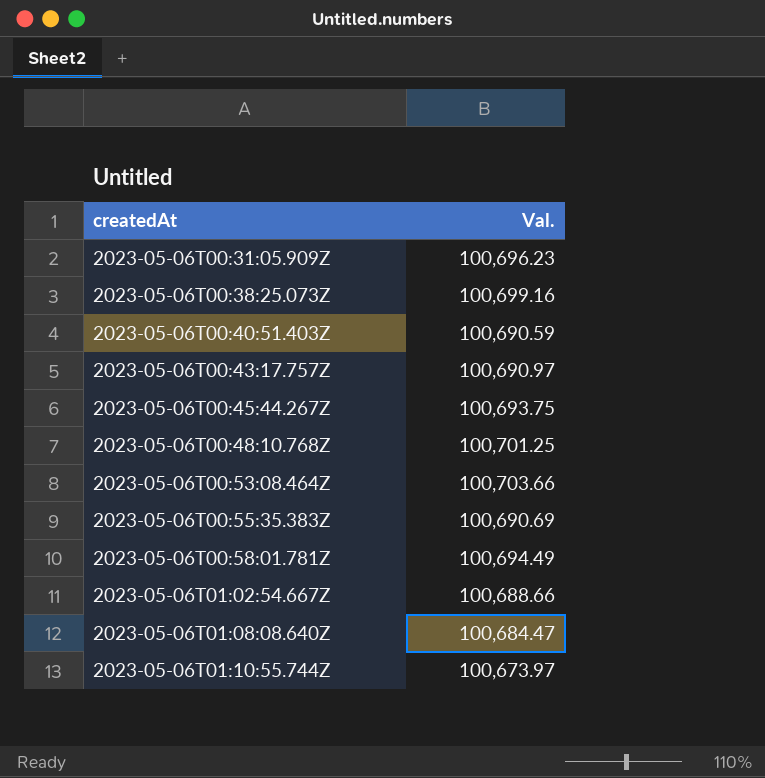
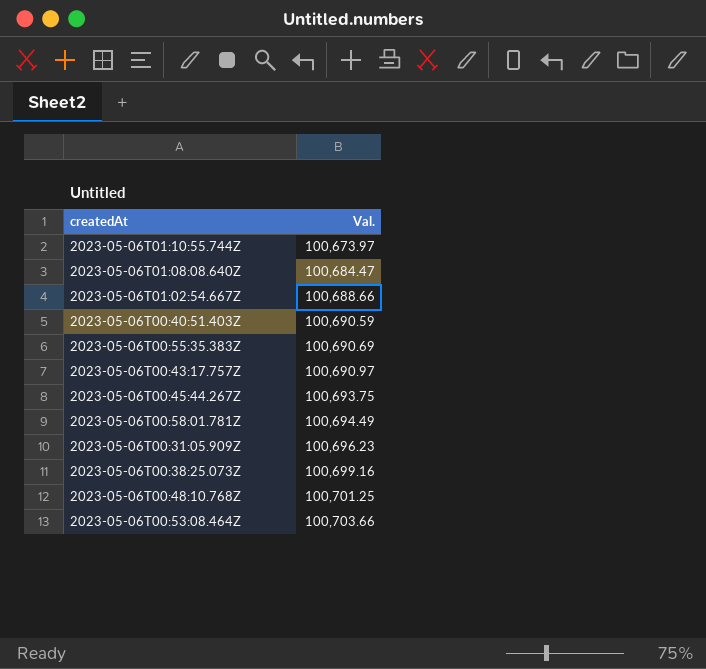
row order: createdAt ascending -> Val. ascending

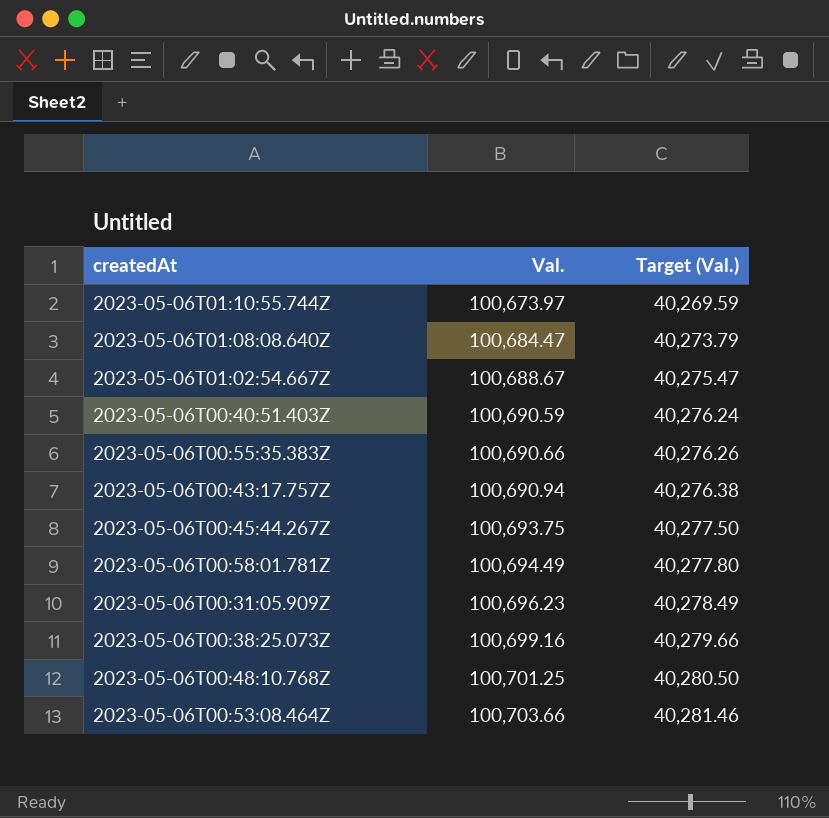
column Target (Val.) | formula: none -> [Val.] * 0.4
2023-05-06T01:02:54.667Z | Val.: 100,688.66 -> 100,688.67
2023-05-06T00:55:35.383Z | Val.: 100,690.69 -> 100,690.66
2023-05-06T00:43:17.757Z | Val.: 100,690.97 -> 100,690.94

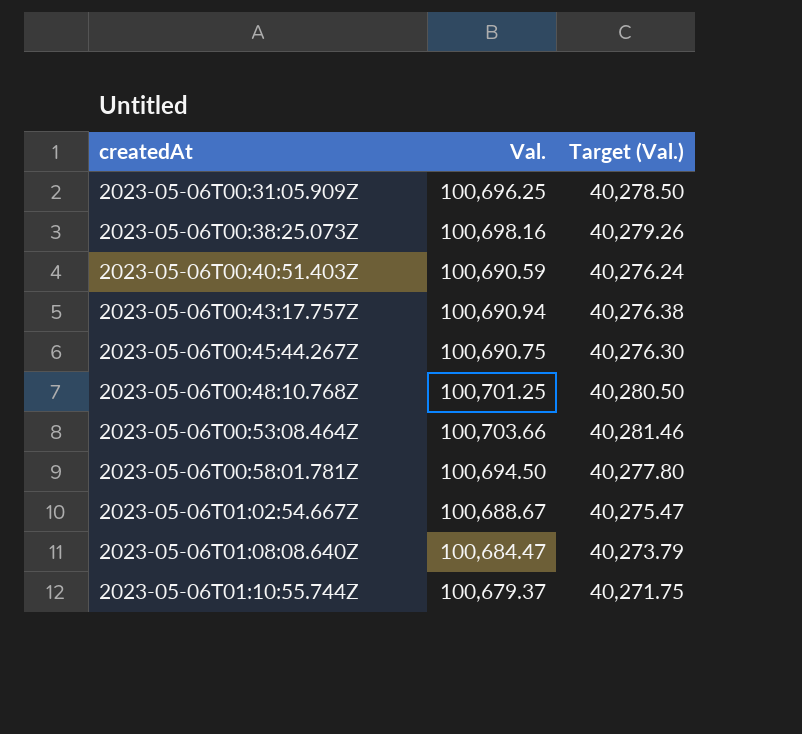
row order: Val. ascending -> createdAt ascending
row 2023-05-06T00:55:35.383Z: 100,690.66 | 40,276.26 -> none
2023-05-06T00:31:05.909Z | Val.: 100,696.23 -> 100,696.25
2023-05-06T00:31:05.909Z | Target (Val.): 40,278.49 -> 40,278.50
2023-05-06T00:38:25.073Z | Val.: 100,699.16 -> 100,698.16
2023-05-06T00:38:25.073Z | Target (Val.): 40,279.66 -> 40,279.26
2023-05-06T00:45:44.267Z | Val.: 100,693.75 -> 100,690.75
2023-05-06T00:45:44.267Z | Target (Val.): 40,277.50 -> 40,276.30
2023-05-06T00:58:01.781Z | Val.: 100,694.49 -> 100,694.50
2023-05-06T01:10:55.744Z | Val.: 100,673.97 -> 100,679.37
2023-05-06T01:10:55.744Z | Target (Val.): 40,269.59 -> 40,271.75

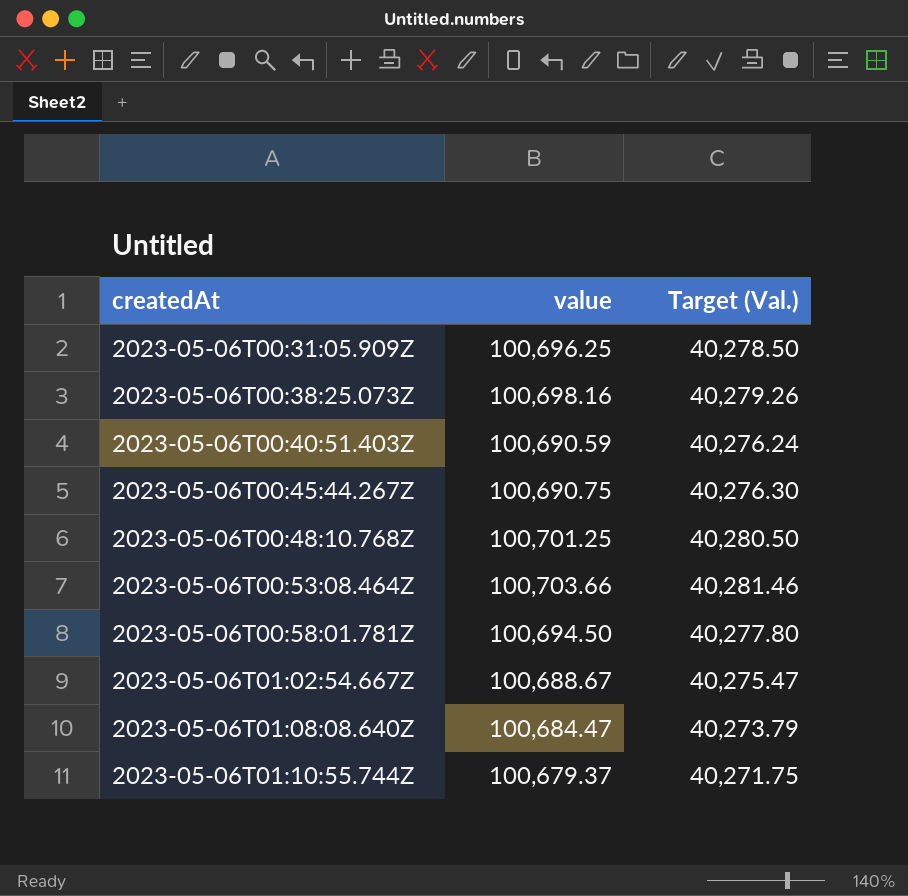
column name: Val. -> value
row 2023-05-06T00:43:17.757Z: 100,690.94 | 40,276.38 -> none

